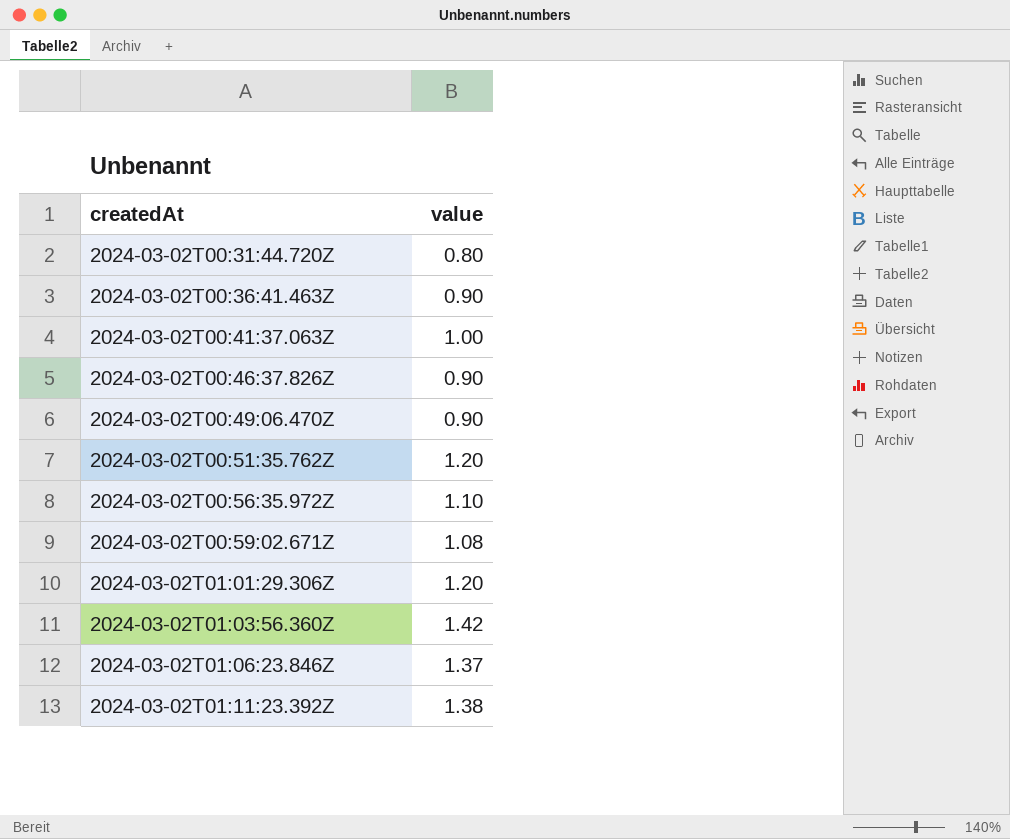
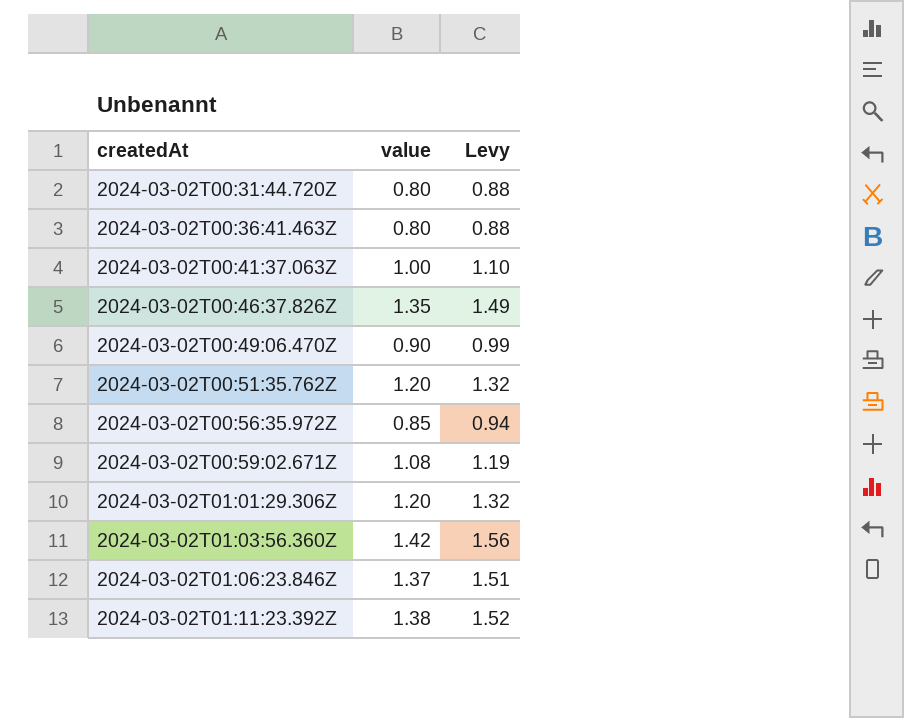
column Levy | formula: none -> [value] * 1.1
2024-03-02T00:36:41.463Z | value: 0.90 -> 0.80
2024-03-02T00:46:37.826Z | value: 0.90 -> 1.35
2024-03-02T00:56:35.972Z | value: 1.10 -> 0.85

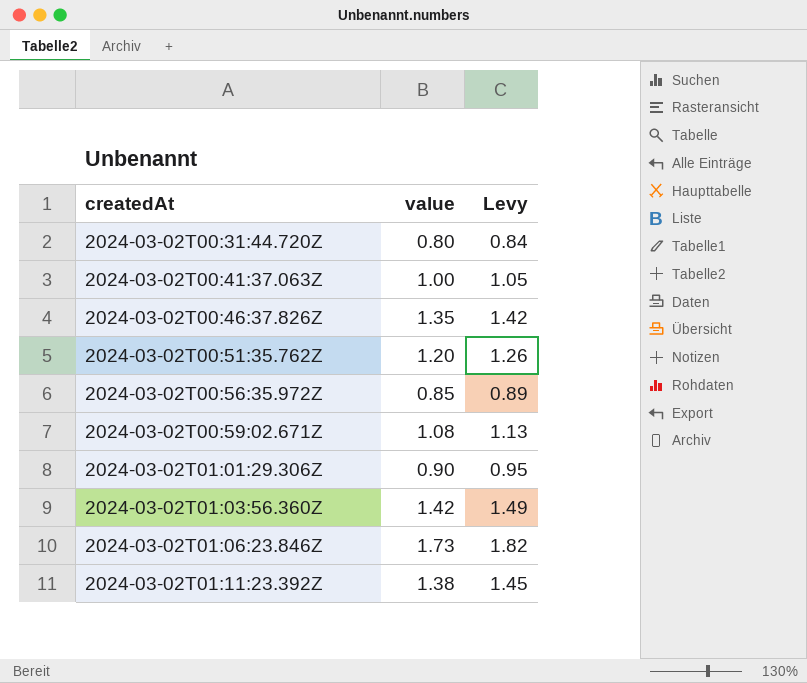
column Levy | formula: [value] * 1.1 -> [value] * 1.05
row 2024-03-02T00:36:41.463Z: 0.80 | 0.88 -> none
row 2024-03-02T00:49:06.470Z: 0.90 | 0.99 -> none
2024-03-02T01:01:29.306Z | value: 1.20 -> 0.90
2024-03-02T01:06:23.846Z | value: 1.37 -> 1.73

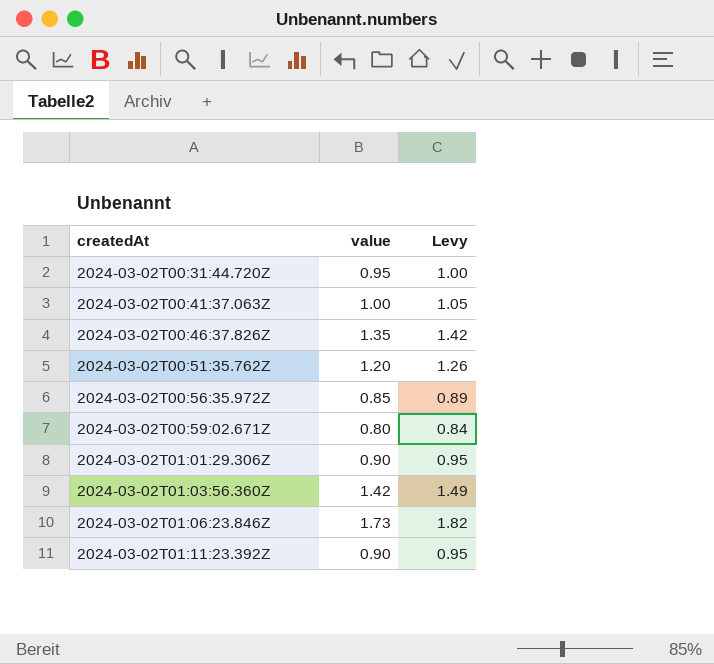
2024-03-02T00:31:44.720Z | value: 0.80 -> 0.95
2024-03-02T00:31:44.720Z | Levy: 0.84 -> 1.00
2024-03-02T00:59:02.671Z | value: 1.08 -> 0.80
2024-03-02T00:59:02.671Z | Levy: 1.13 -> 0.84
2024-03-02T01:11:23.392Z | value: 1.38 -> 0.90
2024-03-02T01:11:23.392Z | Levy: 1.45 -> 0.95

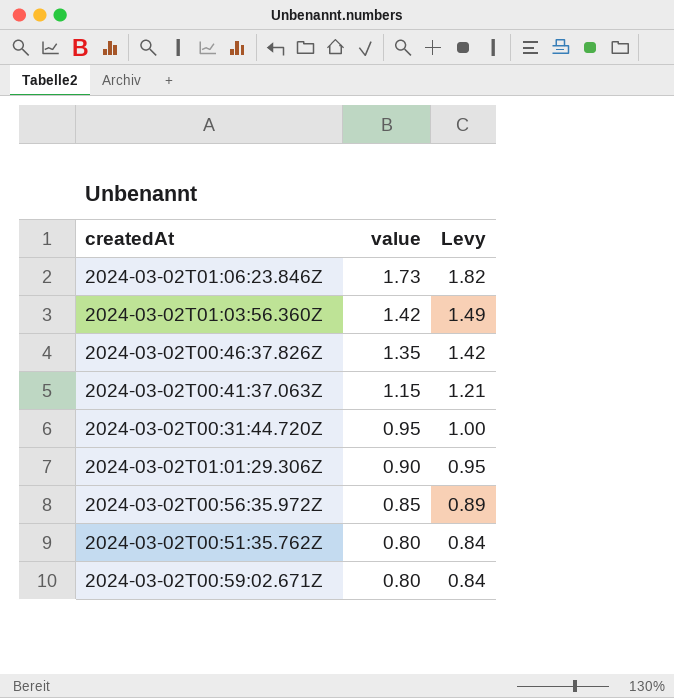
row order: createdAt ascending -> value descending
row 2024-03-02T01:11:23.392Z: 0.90 | 0.95 -> none
2024-03-02T00:41:37.063Z | value: 1.00 -> 1.15
2024-03-02T00:41:37.063Z | Levy: 1.05 -> 1.21
2024-03-02T00:51:35.762Z | value: 1.20 -> 0.80
2024-03-02T00:51:35.762Z | Levy: 1.26 -> 0.84

